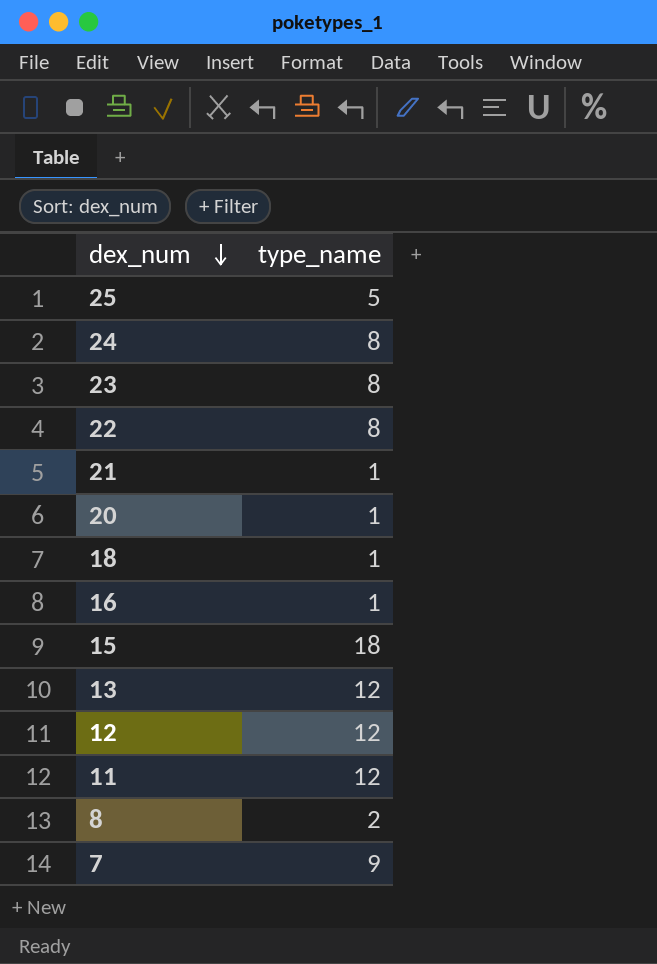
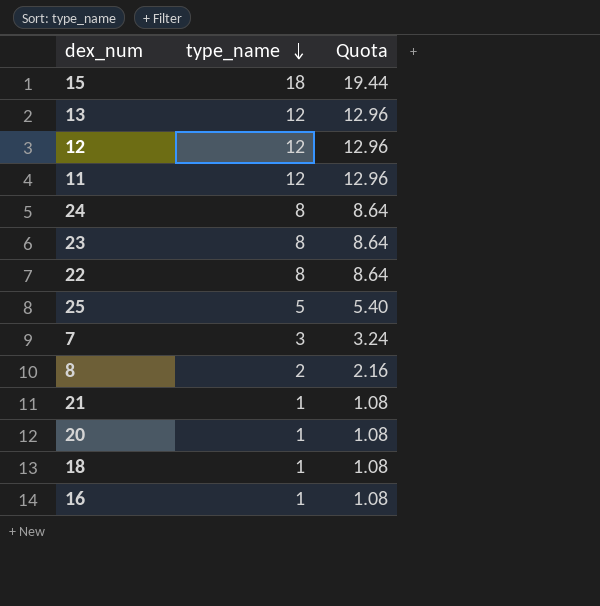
row order: dex_num descending -> type_name descending
column Quota | formula: none -> [type_name] * 1.08
7 | type_name: 9 -> 3

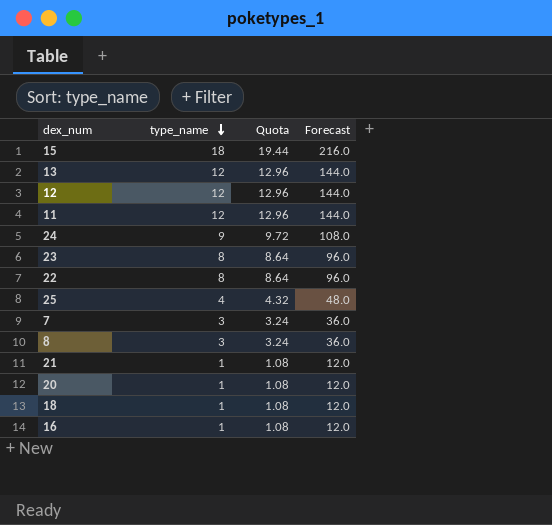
column Forecast | formula: none -> [type_name] * 12
24 | type_name: 8 -> 9
24 | Quota: 8.64 -> 9.72
25 | type_name: 5 -> 4
25 | Quota: 5.40 -> 4.32
8 | type_name: 2 -> 3
8 | Quota: 2.16 -> 3.24

